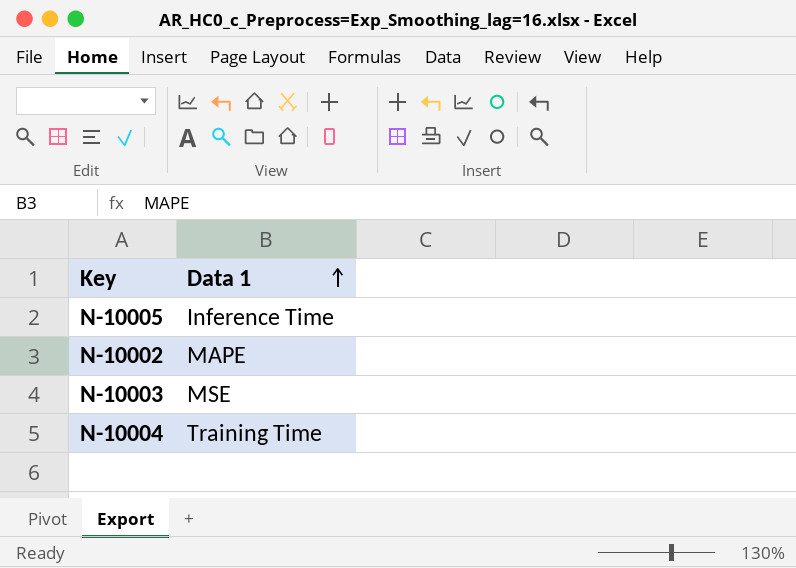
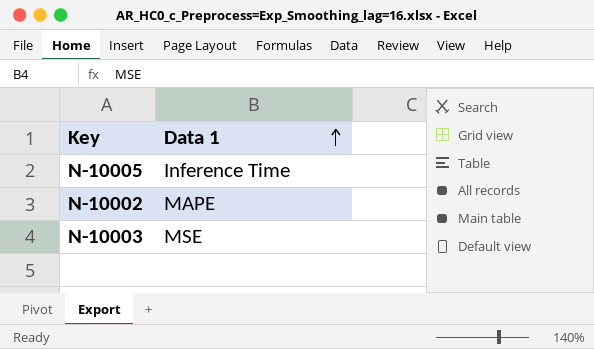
row N-10004: Training Time -> none

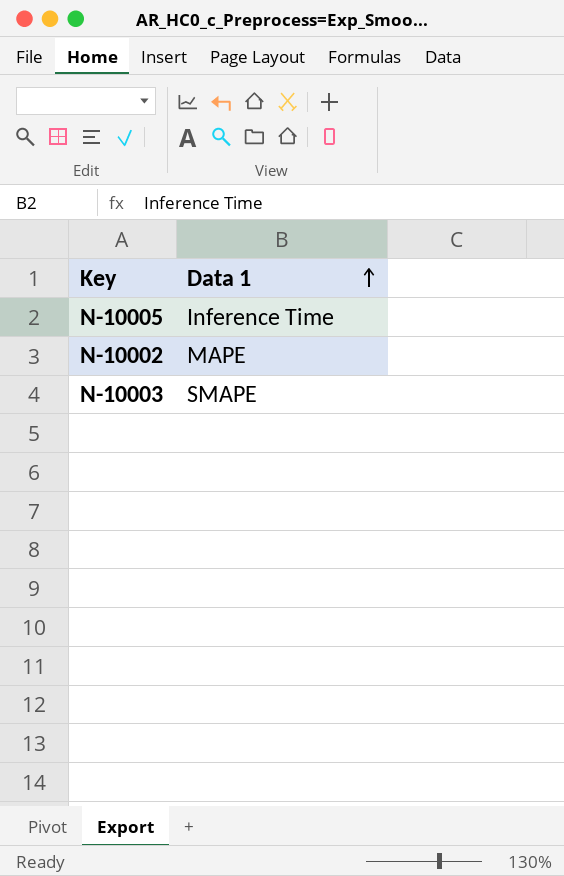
N-10003 | Data 1: MSE -> SMAPE

